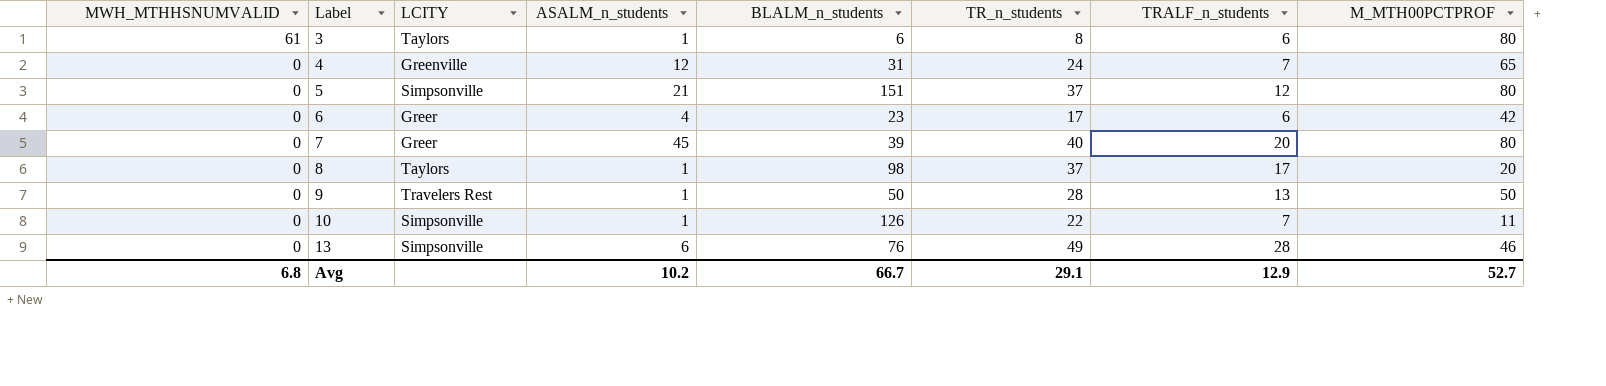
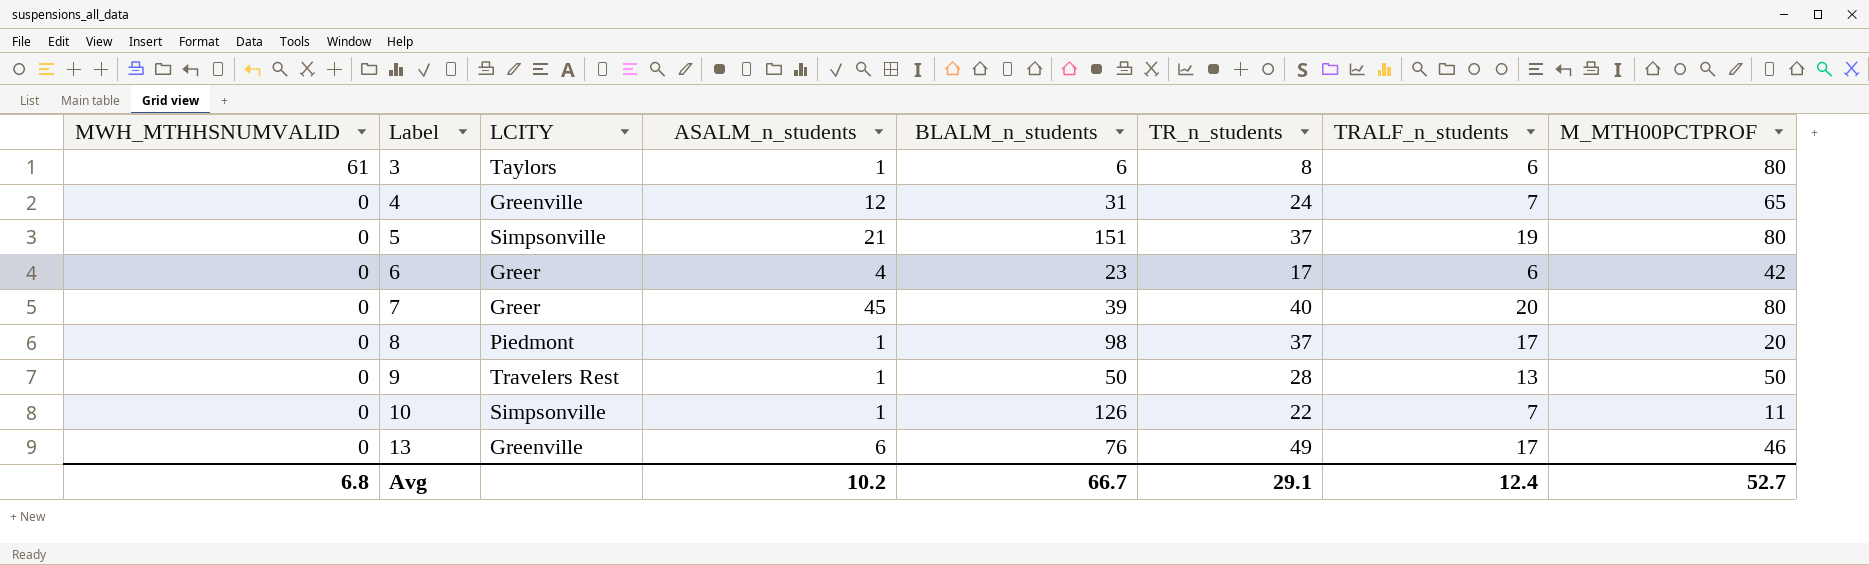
5 | TRALF_n_students: 12 -> 19
8 | LCITY: Taylors -> Piedmont
13 | LCITY: Simpsonville -> Greenville
13 | TRALF_n_students: 28 -> 17
Avg | TRALF_n_students: 12.9 -> 12.4

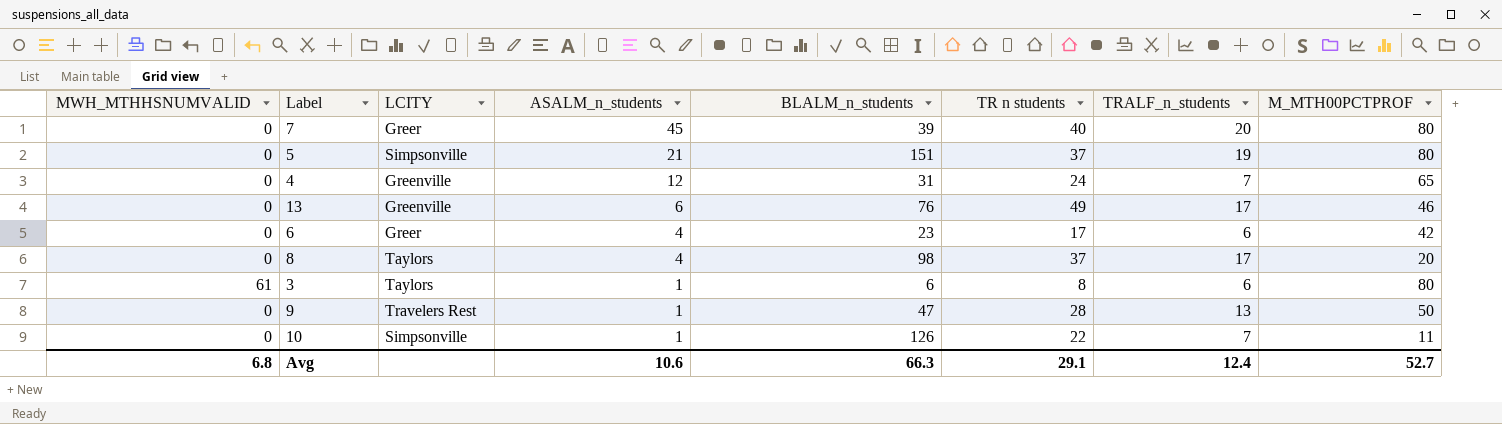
row order: MWH_MTHHSNUMVALID descending -> ASALM_n_students descending
column name: TR_n_students -> TR n students
8 | LCITY: Piedmont -> Taylors
8 | ASALM_n_students: 1 -> 4
9 | BLALM_n_students: 50 -> 47
Avg | ASALM_n_students: 10.2 -> 10.6
Avg | BLALM_n_students: 66.7 -> 66.3

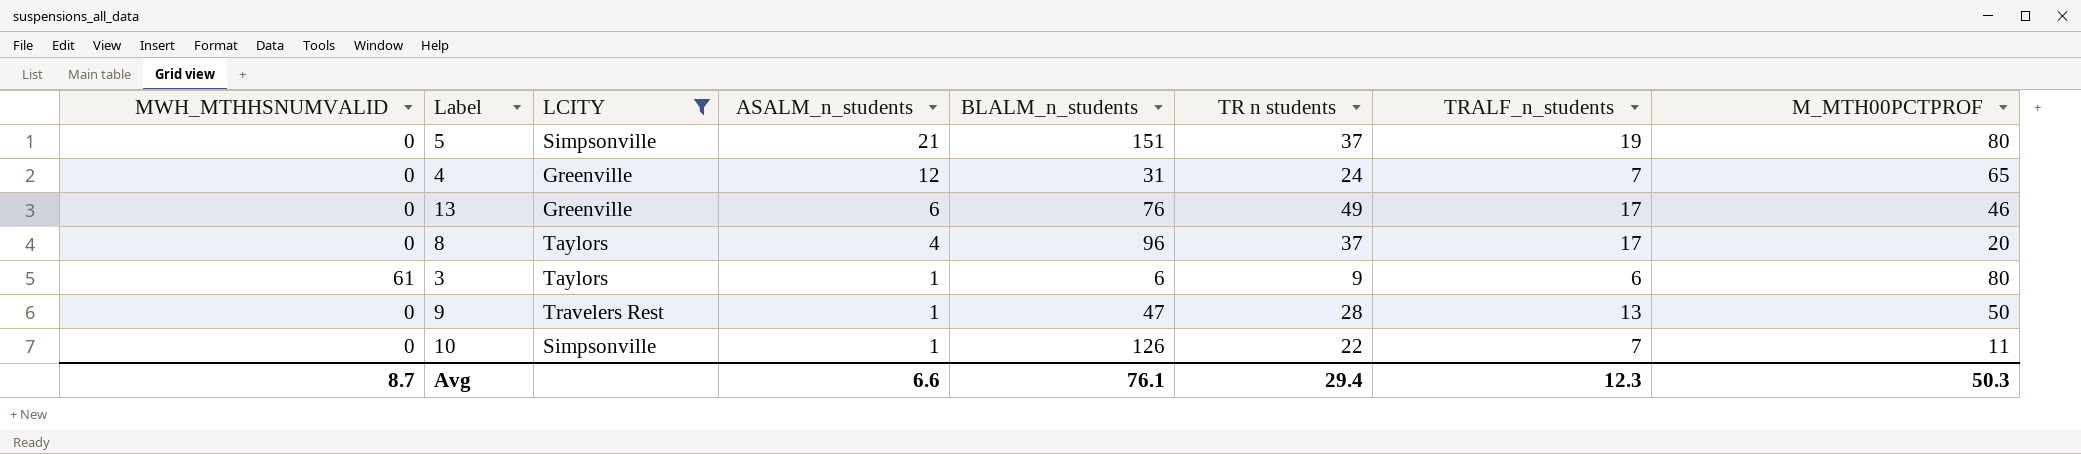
filter: none -> LCITY != Greer
8 | BLALM_n_students: 98 -> 96
3 | TR n students: 8 -> 9
Avg | MWH_MTHHSNUMVALID: 6.8 -> 8.7
Avg | ASALM_n_students: 10.6 -> 6.6
Avg | BLALM_n_students: 66.3 -> 76.1
Avg | TR n students: 29.1 -> 29.4
Avg | TRALF_n_students: 12.4 -> 12.3
Avg | M_MTH00PCTPROF: 52.7 -> 50.3

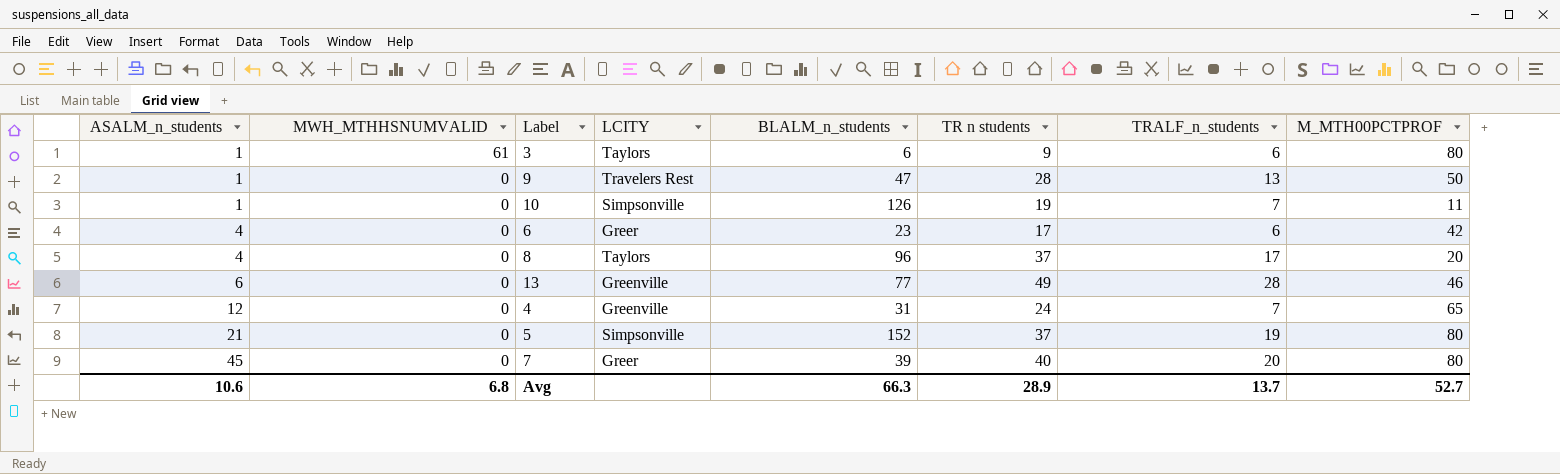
filter: LCITY != Greer -> none
row order: ASALM_n_students descending -> ASALM_n_students ascending
column ASALM_n_students | position: 4 -> 1
10 | TR n students: 22 -> 19
13 | BLALM_n_students: 76 -> 77
13 | TRALF_n_students: 17 -> 28
5 | BLALM_n_students: 151 -> 152
Avg | ASALM_n_students: 6.6 -> 10.6
Avg | MWH_MTHHSNUMVALID: 8.7 -> 6.8
Avg | BLALM_n_students: 76.1 -> 66.3
Avg | TR n students: 29.4 -> 28.9
Avg | TRALF_n_students: 12.3 -> 13.7
Avg | M_MTH00PCTPROF: 50.3 -> 52.7

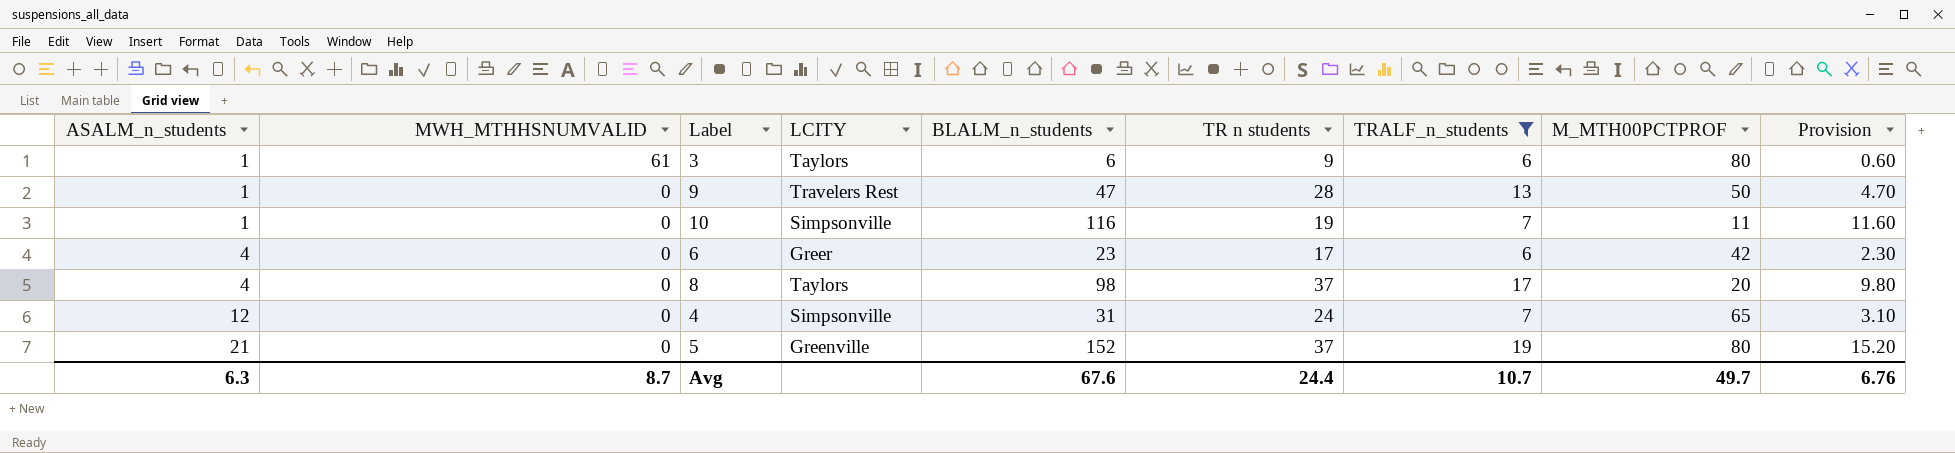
filter: none -> TRALF_n_students <= 19
column Provision | formula: none -> [BLALM_n_students] * 0.1
10 | BLALM_n_students: 126 -> 116
8 | BLALM_n_students: 96 -> 98
4 | LCITY: Greenville -> Simpsonville
5 | LCITY: Simpsonville -> Greenville
Avg | ASALM_n_students: 10.6 -> 6.3
Avg | MWH_MTHHSNUMVALID: 6.8 -> 8.7
Avg | BLALM_n_students: 66.3 -> 67.6
Avg | TR n students: 28.9 -> 24.4
Avg | TRALF_n_students: 13.7 -> 10.7
Avg | M_MTH00PCTPROF: 52.7 -> 49.7

